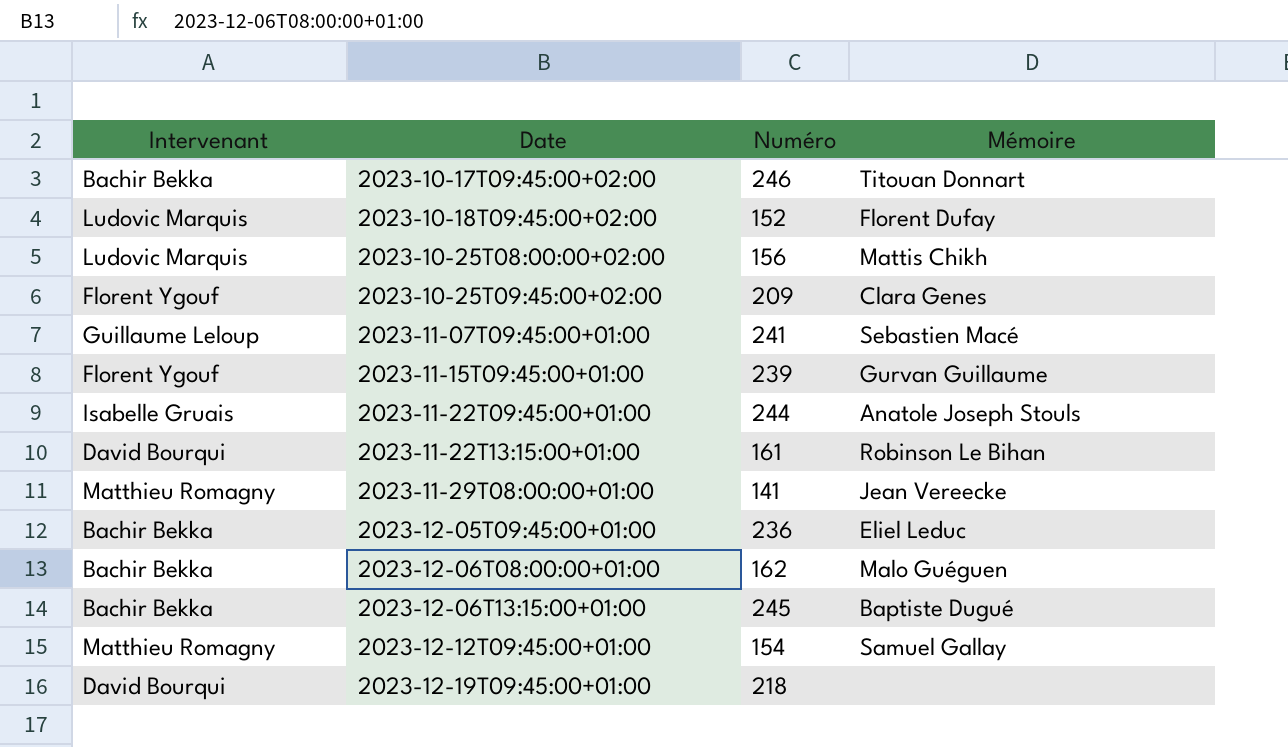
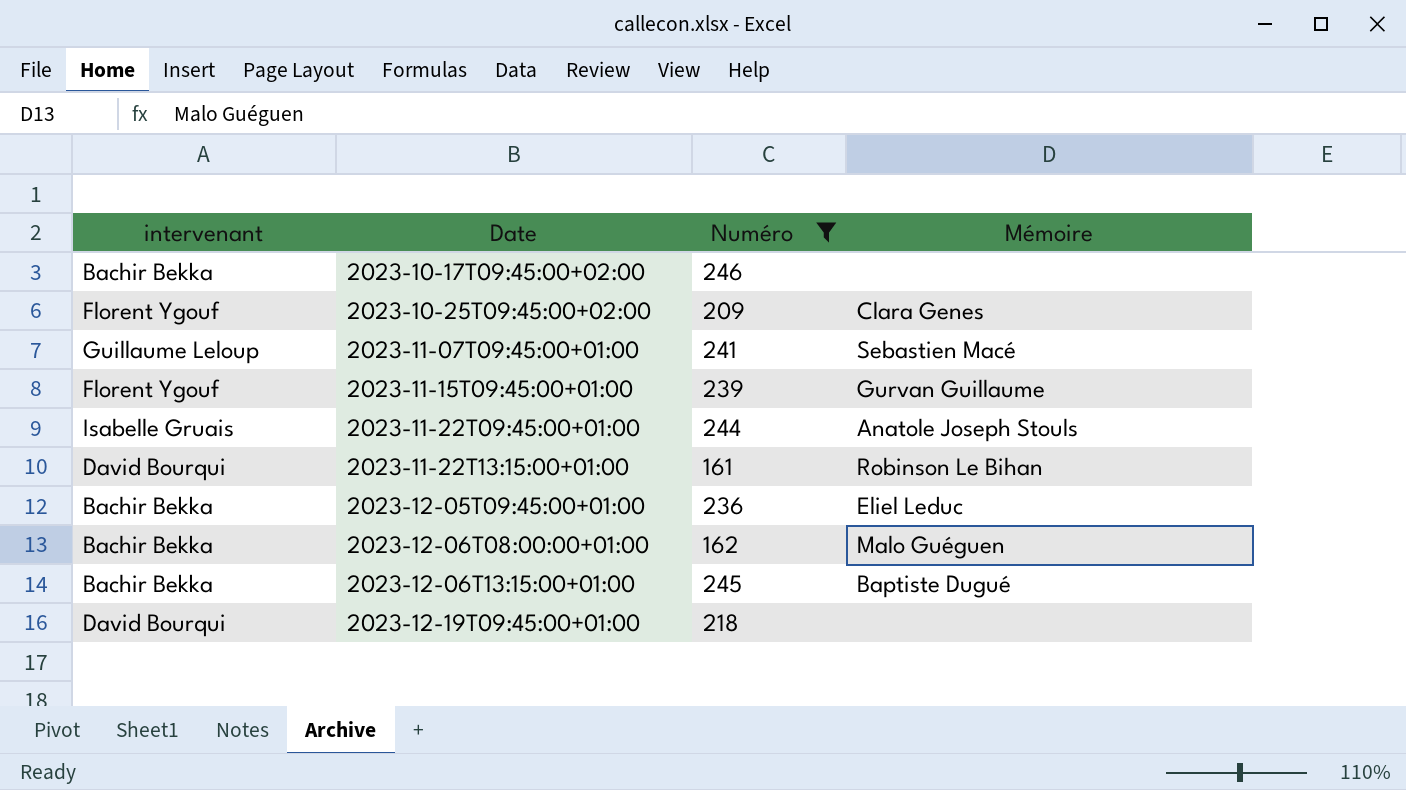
filter: none -> Numéro >= 161
column name: Intervenant -> intervenant
2023-10-17T09:45:00+02:00 | Mémoire: Titouan Donnart -> none

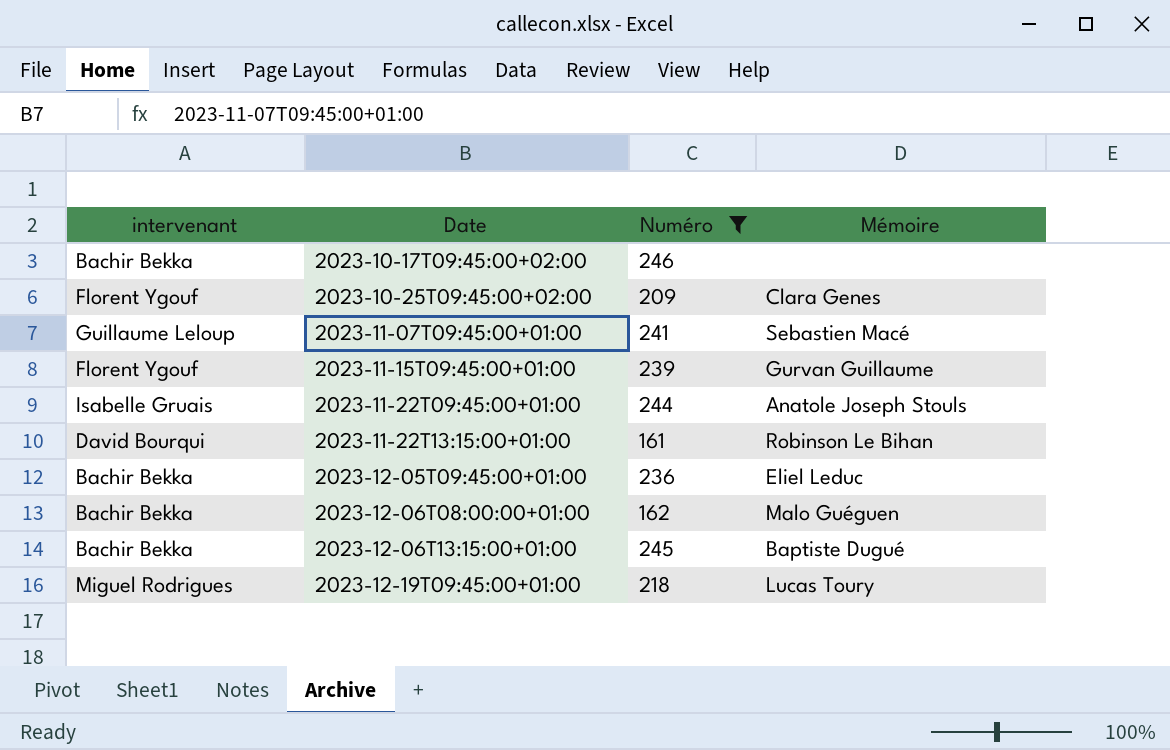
2023-12-19T09:45:00+01:00 | intervenant: David Bourqui -> Miguel Rodrigues
2023-12-19T09:45:00+01:00 | Mémoire: none -> Lucas Toury

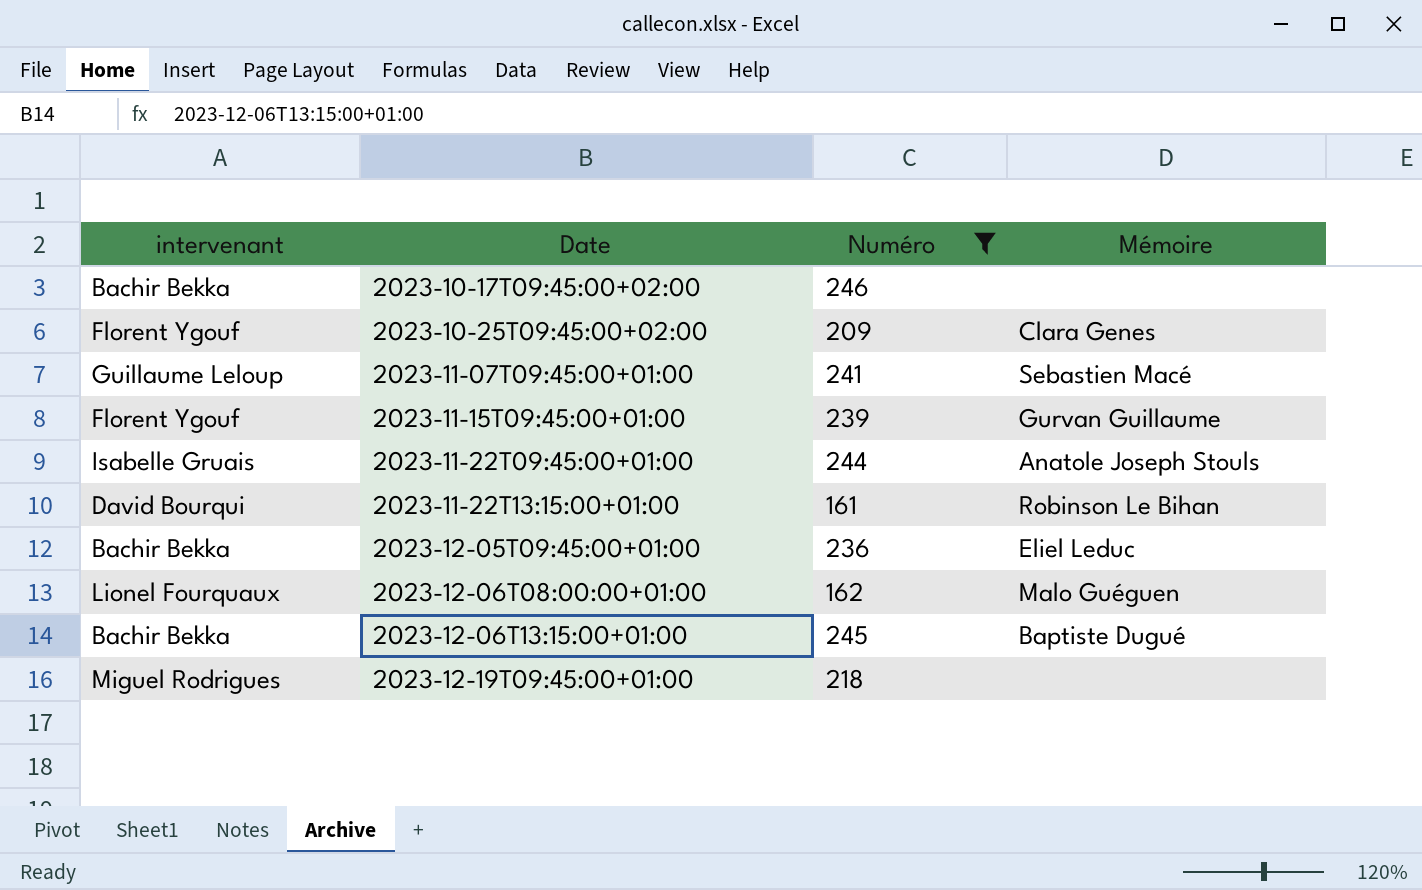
2023-12-06T08:00:00+01:00 | intervenant: Bachir Bekka -> Lionel Fourquaux
2023-12-19T09:45:00+01:00 | Mémoire: Lucas Toury -> none

